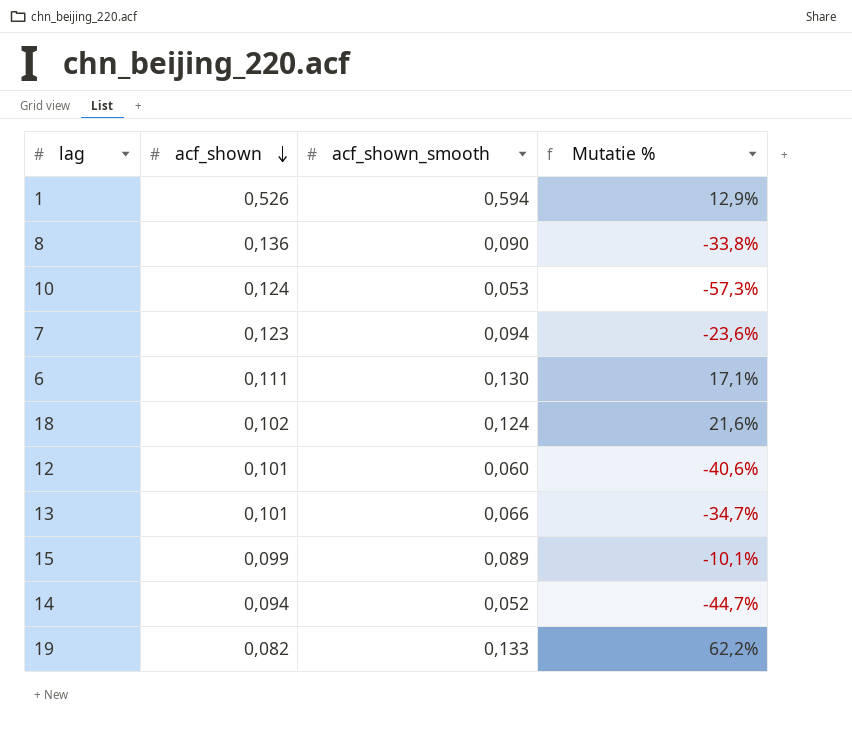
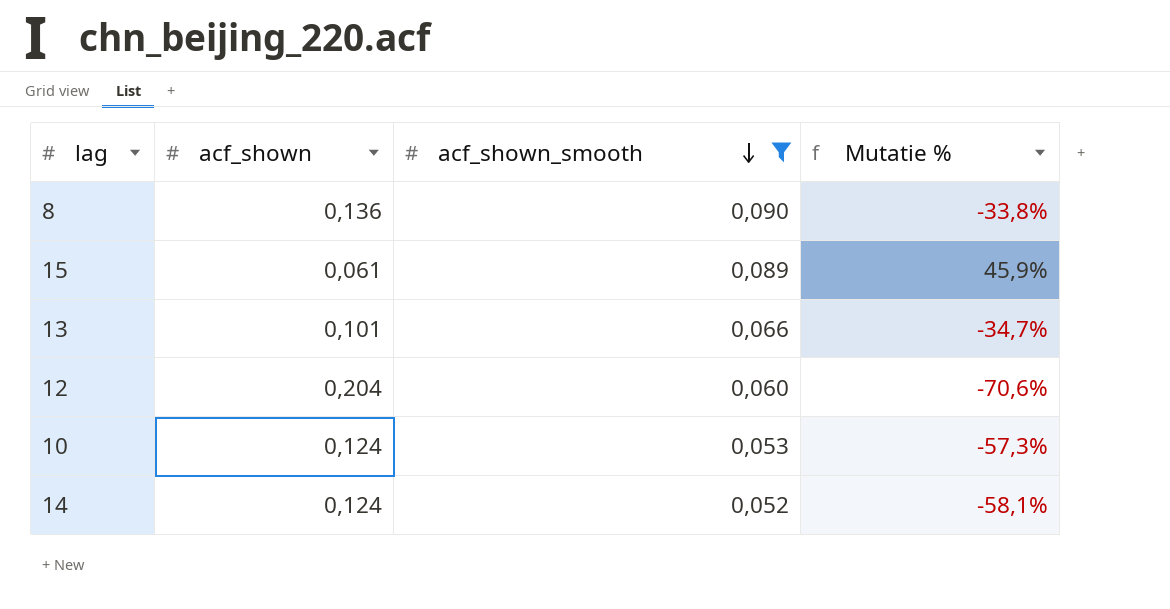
filter: none -> acf_shown_smooth <= 0,090
row order: acf_shown descending -> acf_shown_smooth descending
15 | acf_shown: 0,099 -> 0,061
15 | Mutatie %: -10,1% -> 45,9%
12 | acf_shown: 0,101 -> 0,204
12 | Mutatie %: -40,6% -> -70,6%
14 | acf_shown: 0,094 -> 0,124
14 | Mutatie %: -44,7% -> -58,1%

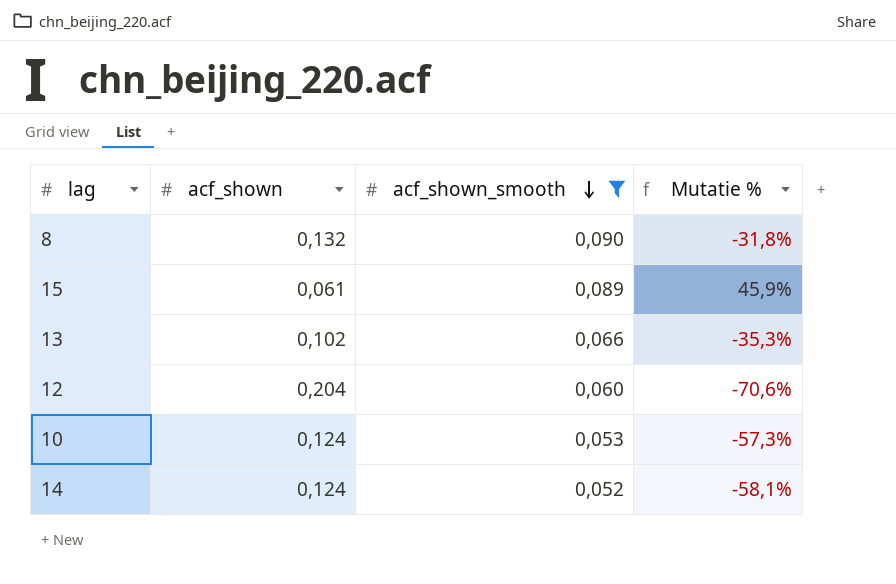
8 | acf_shown: 0,136 -> 0,132
8 | Mutatie %: -33,8% -> -31,8%
13 | acf_shown: 0,101 -> 0,102
13 | Mutatie %: -34,7% -> -35,3%

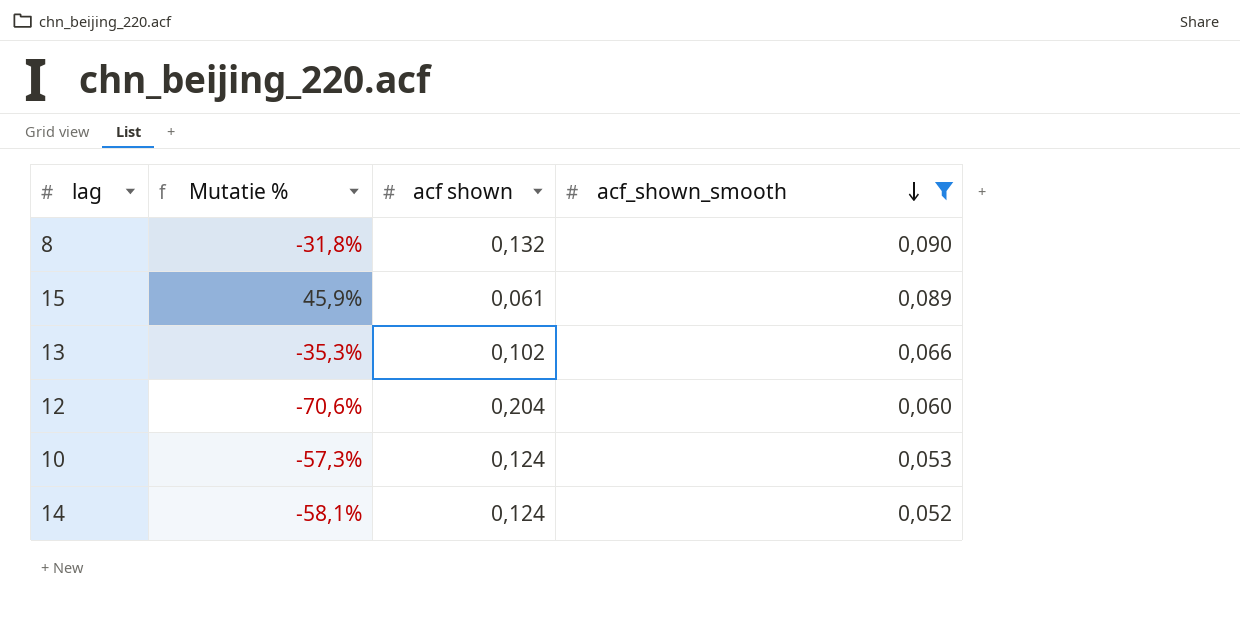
column Mutatie % | position: 4 -> 2
column name: acf_shown -> acf shown

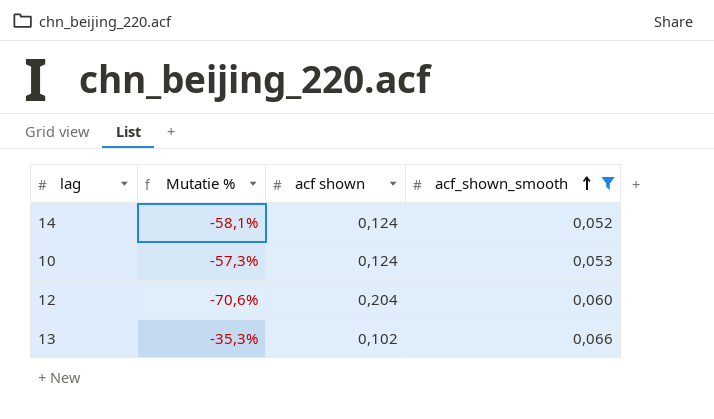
row order: acf_shown_smooth descending -> acf_shown_smooth ascending
row 8: -31,8% | 0,132 | 0,090 -> none
row 15: 45,9% | 0,061 | 0,089 -> none

